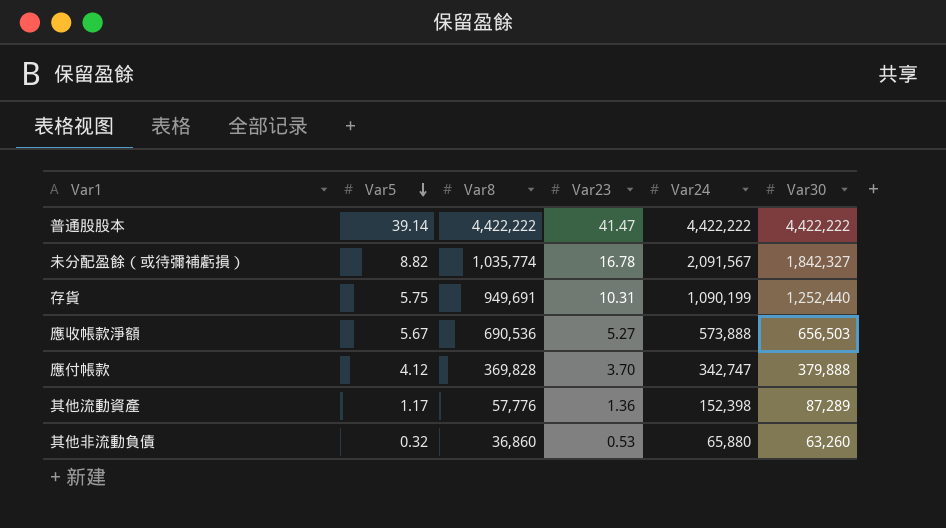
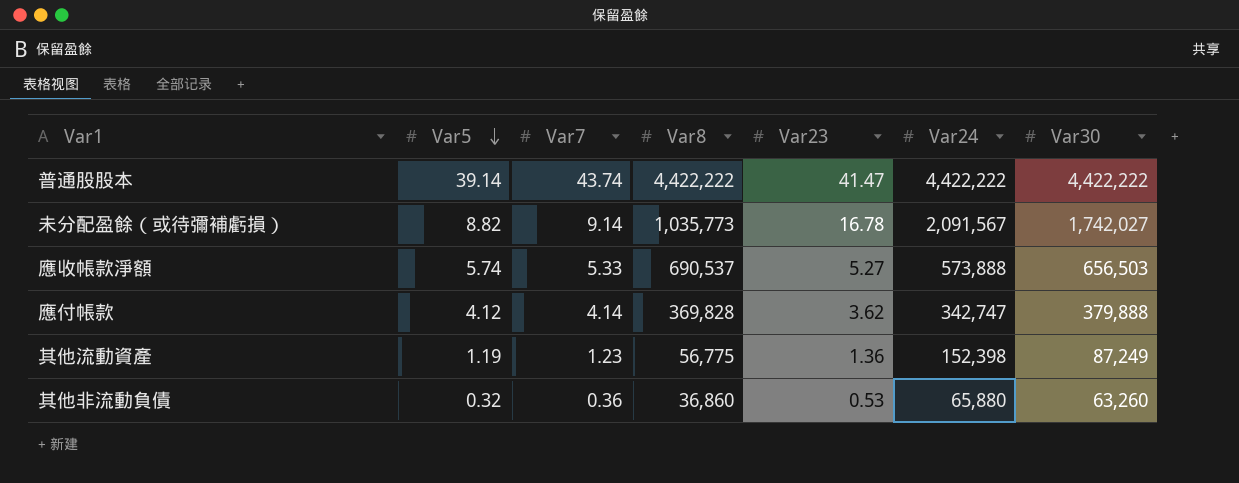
column Var7 | position: none -> 3
row 存貨: 5.75 | 949,691 | 10.31 | 1,090,199 | 1,252,440 -> none
未分配盈餘（或待彌補虧損） | Var8: 1,035,774 -> 1,035,773
未分配盈餘（或待彌補虧損） | Var30: 1,842,327 -> 1,742,027
應收帳款淨額 | Var5: 5.67 -> 5.74
應收帳款淨額 | Var8: 690,536 -> 690,537
應付帳款 | Var23: 3.70 -> 3.62
其他流動資產 | Var5: 1.17 -> 1.19
其他流動資產 | Var8: 57,776 -> 56,775
其他流動資產 | Var30: 87,289 -> 87,249

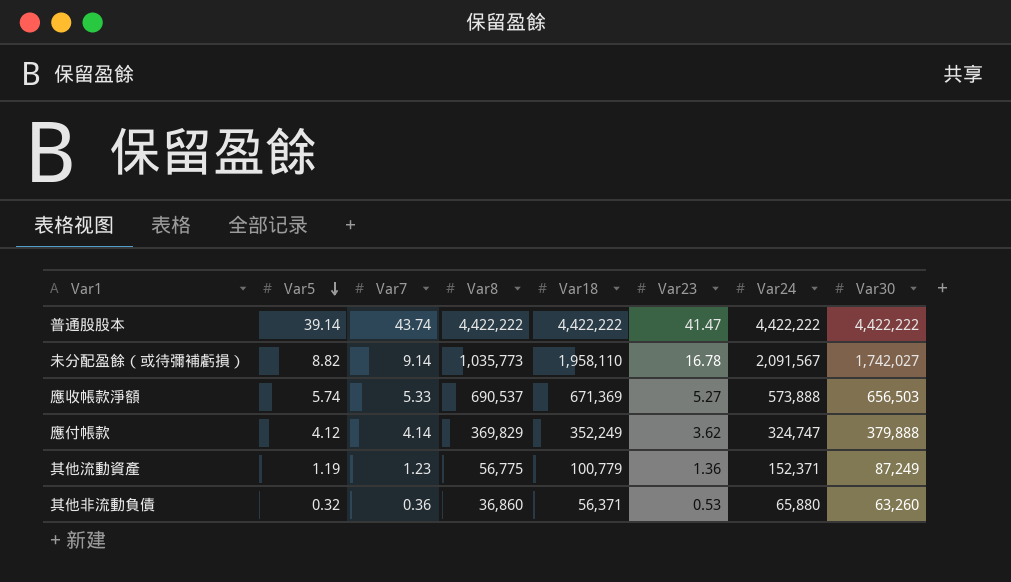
column Var18 | position: none -> 5
應付帳款 | Var8: 369,828 -> 369,829
應付帳款 | Var24: 342,747 -> 324,747
其他流動資產 | Var24: 152,398 -> 152,371

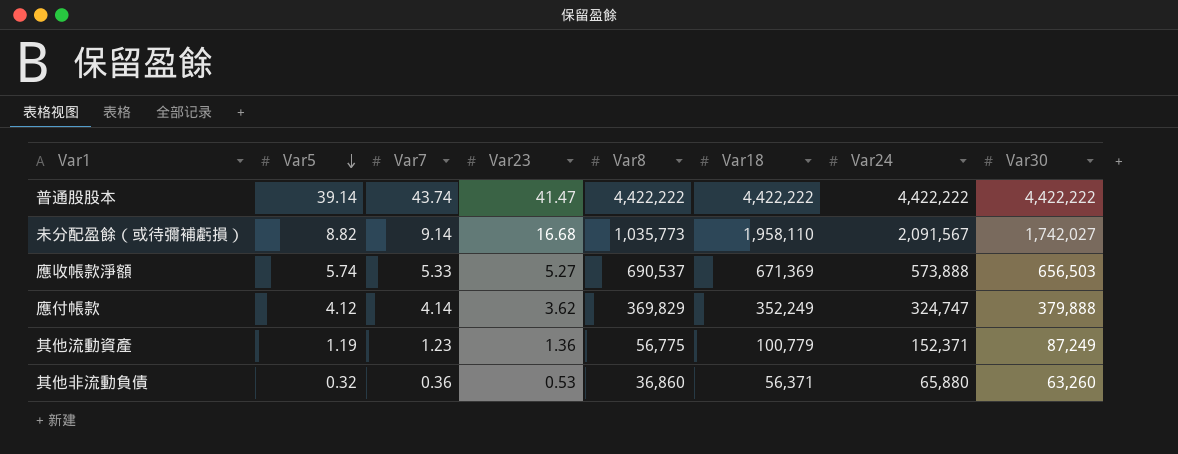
column Var23 | position: 6 -> 4
未分配盈餘（或待彌補虧損） | Var23: 16.78 -> 16.68

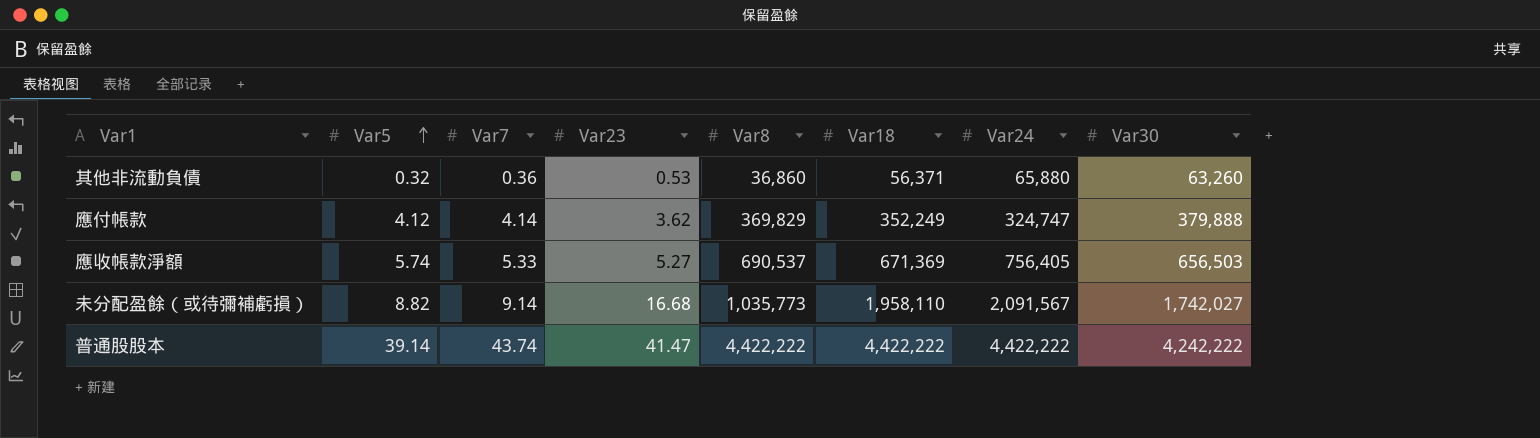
row order: Var5 descending -> Var5 ascending
row 其他流動資產: 1.19 | 1.23 | 1.36 | 56,775 | 100,779 | 152,371 | 87,249 -> none
應收帳款淨額 | Var24: 573,888 -> 756,405
普通股股本 | Var30: 4,422,222 -> 4,242,222

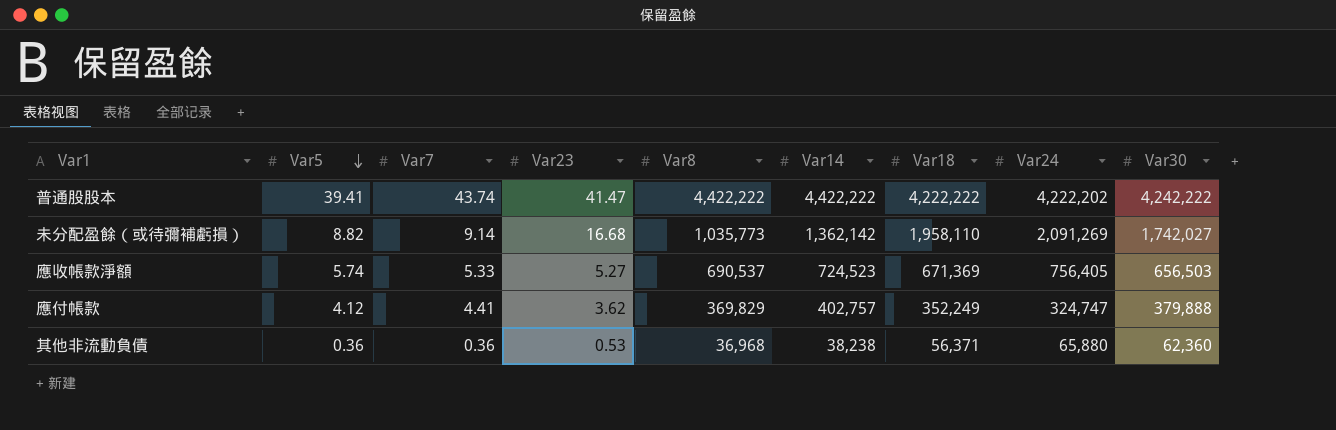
row order: Var5 ascending -> Var5 descending
column Var14 | position: none -> 6
普通股股本 | Var5: 39.14 -> 39.41
普通股股本 | Var18: 4,422,222 -> 4,222,222
普通股股本 | Var24: 4,422,222 -> 4,222,202
未分配盈餘（或待彌補虧損） | Var24: 2,091,567 -> 2,091,269
應付帳款 | Var7: 4.14 -> 4.41
其他非流動負債 | Var5: 0.32 -> 0.36
其他非流動負債 | Var8: 36,860 -> 36,968
其他非流動負債 | Var30: 63,260 -> 62,360

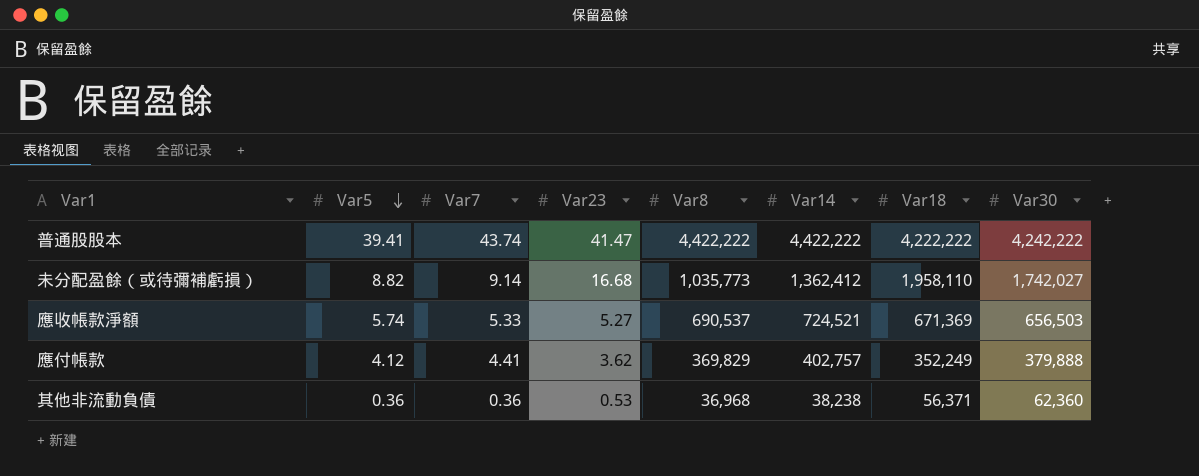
column Var24 | position: 8 -> none
未分配盈餘（或待彌補虧損） | Var14: 1,362,142 -> 1,362,412
應收帳款淨額 | Var14: 724,523 -> 724,521

